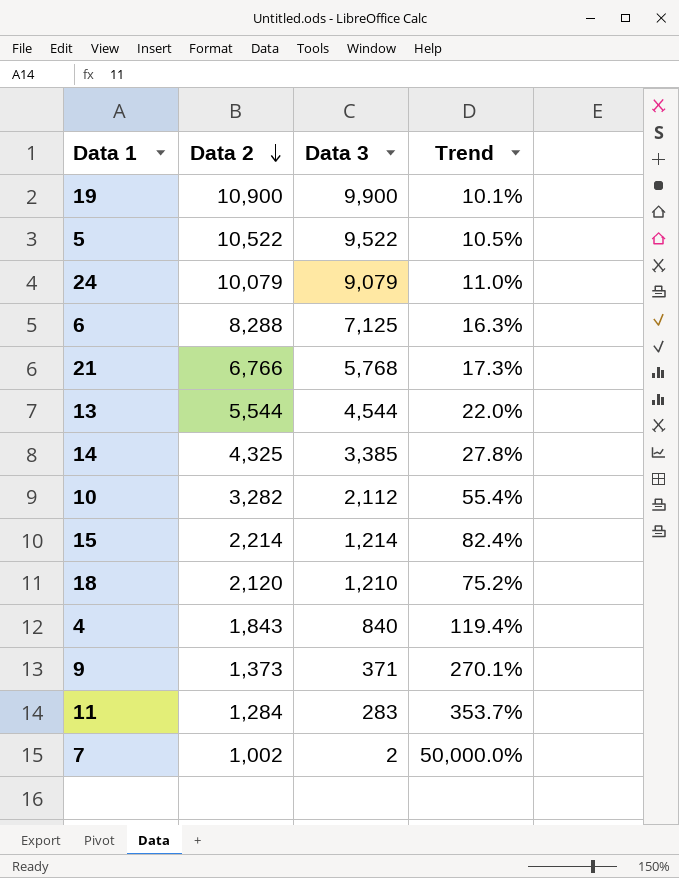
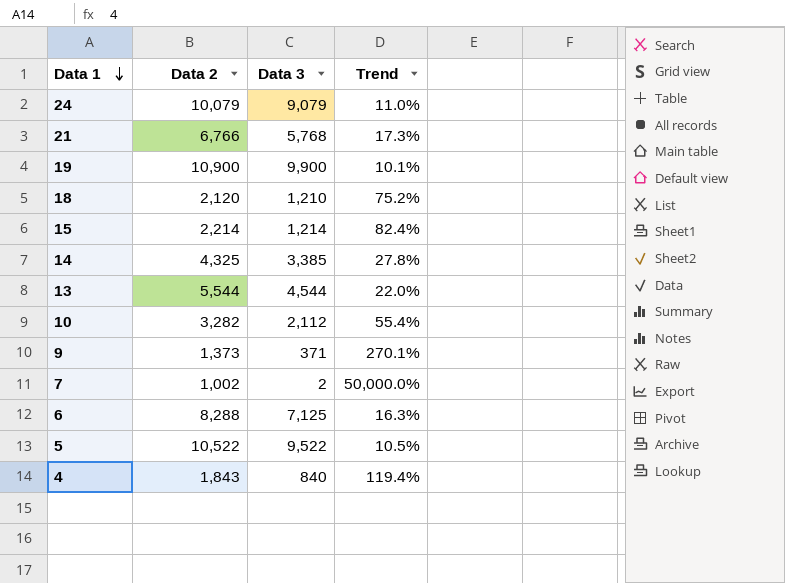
row order: Data 2 descending -> Data 1 descending
row 11: 1,284 | 283 | 353.7% -> none

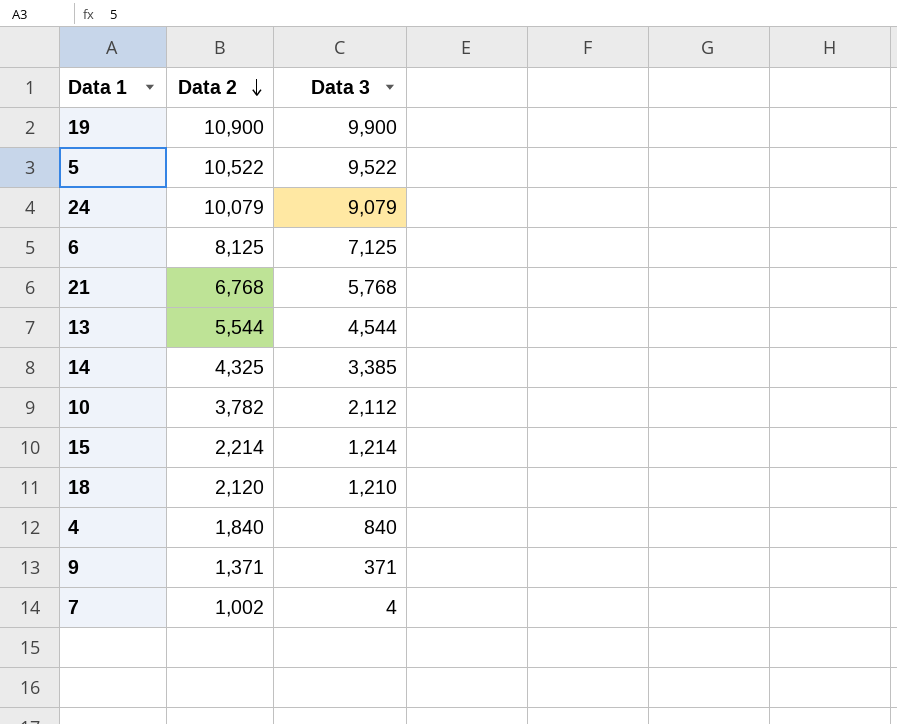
row order: Data 1 descending -> Data 2 descending
column Trend | formula: ([Data 2] - [Data 3]) / [Data 3] -> none
6 | Data 2: 8,288 -> 8,125
21 | Data 2: 6,766 -> 6,768
10 | Data 2: 3,282 -> 3,782
4 | Data 2: 1,843 -> 1,840
9 | Data 2: 1,373 -> 1,371
7 | Data 3: 2 -> 4

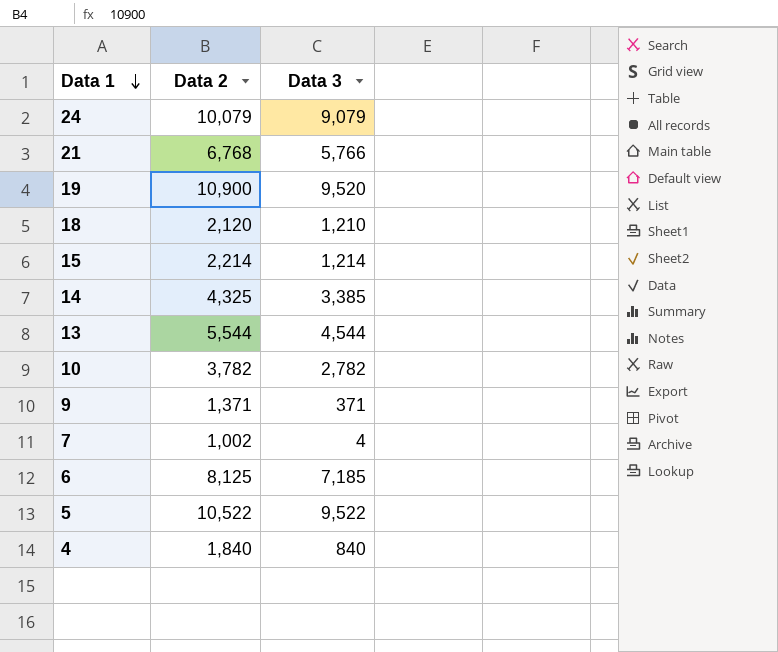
row order: Data 2 descending -> Data 1 descending
21 | Data 3: 5,768 -> 5,766
19 | Data 3: 9,900 -> 9,520
10 | Data 3: 2,112 -> 2,782
6 | Data 3: 7,125 -> 7,185

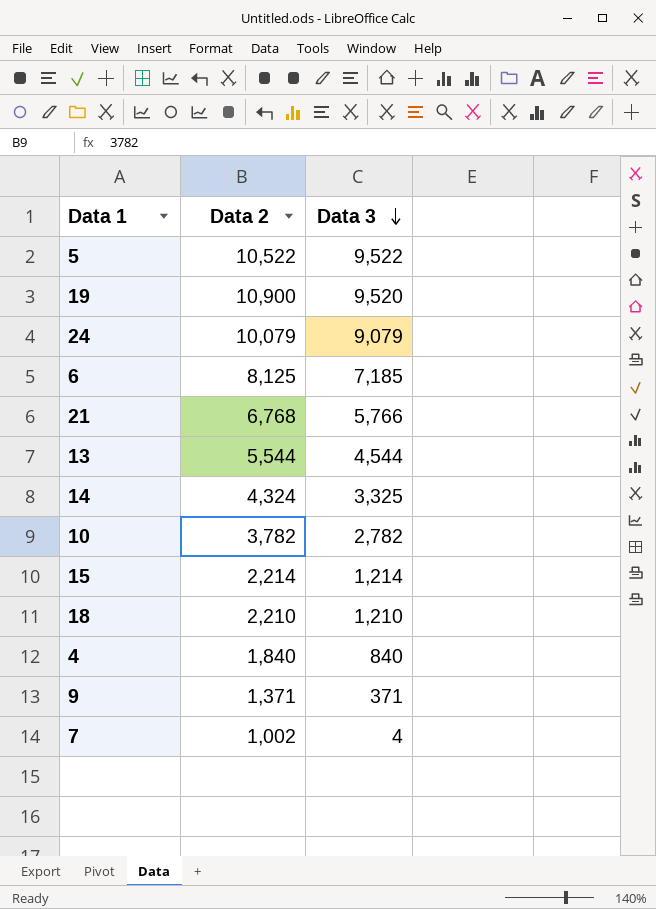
row order: Data 1 descending -> Data 3 descending
14 | Data 2: 4,325 -> 4,324
14 | Data 3: 3,385 -> 3,325
18 | Data 2: 2,120 -> 2,210

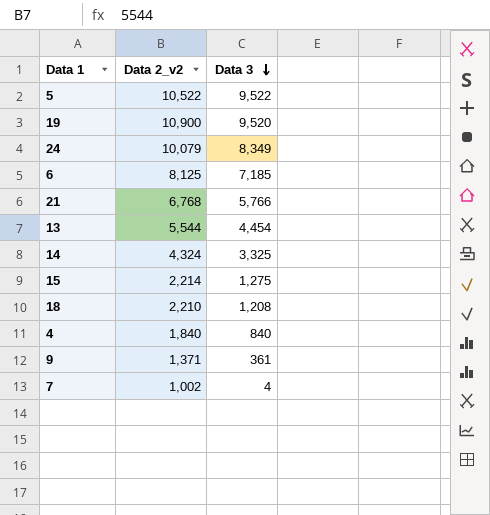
column name: Data 2 -> Data 2_v2
row 10: 3,782 | 2,782 -> none
24 | Data 3: 9,079 -> 8,349
13 | Data 3: 4,544 -> 4,454
15 | Data 3: 1,214 -> 1,275
18 | Data 3: 1,210 -> 1,208
9 | Data 3: 371 -> 361

